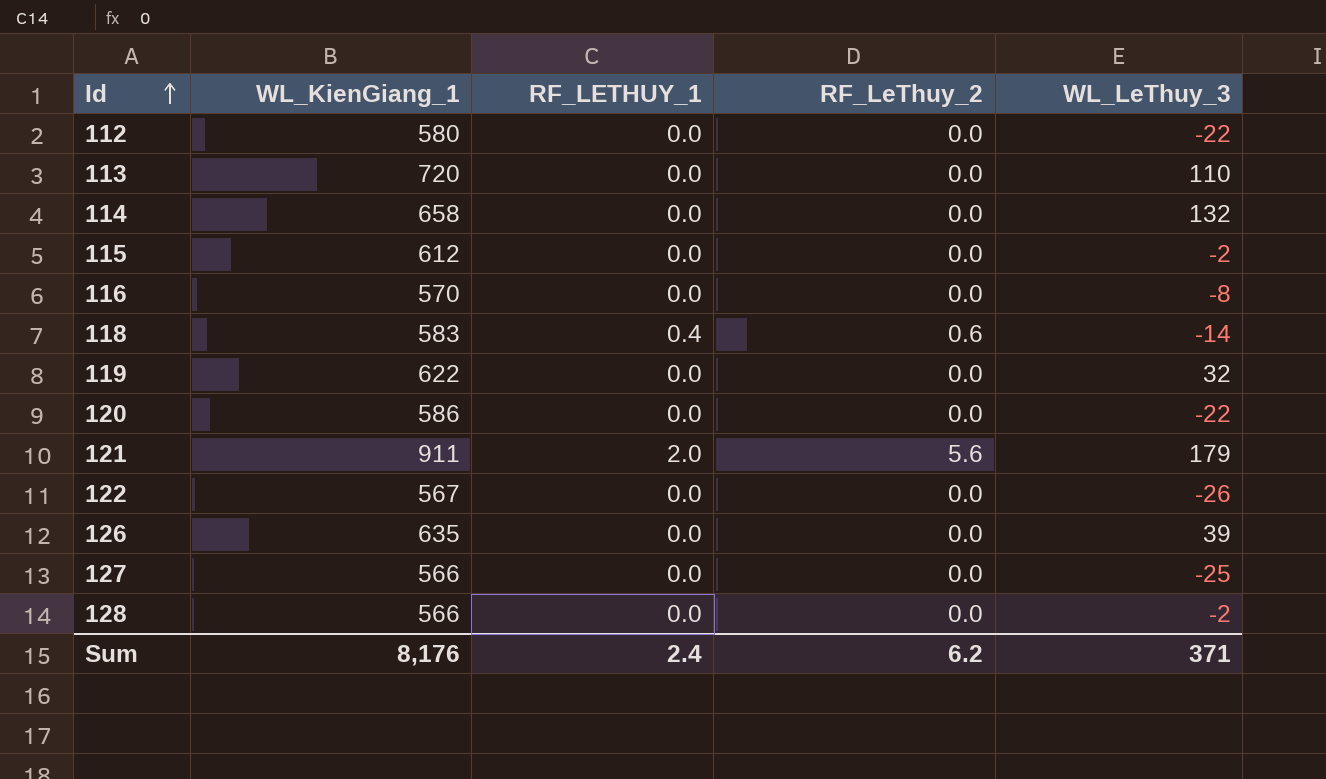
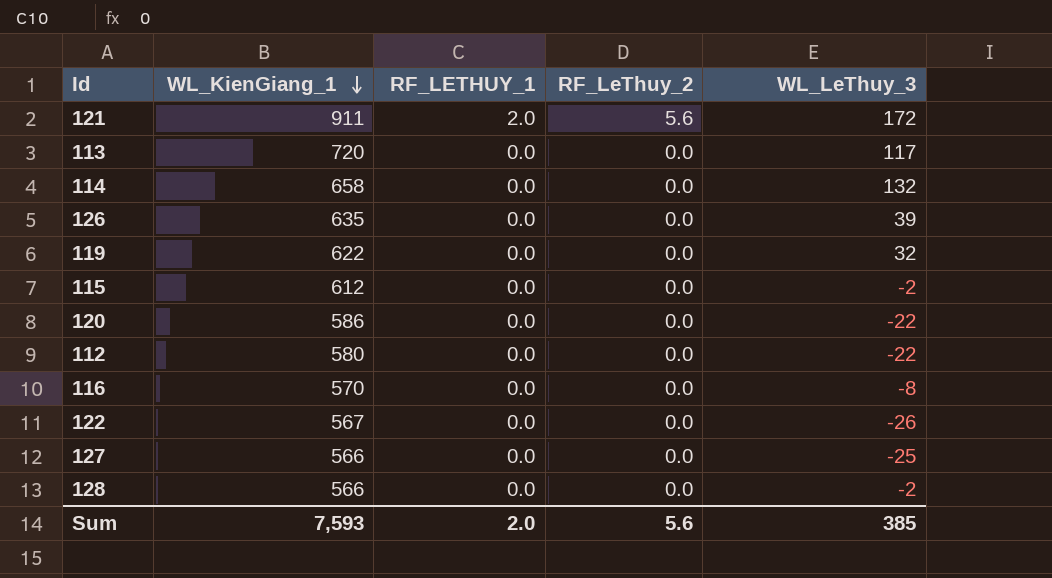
row order: Id ascending -> WL_KienGiang_1 descending
row 118: 583 | 0.4 | 0.6 | -14 -> none
121 | WL_LeThuy_3: 179 -> 172
113 | WL_LeThuy_3: 110 -> 117
Sum | WL_KienGiang_1: 8,176 -> 7,593
Sum | RF_LETHUY_1: 2.4 -> 2.0
Sum | RF_LeThuy_2: 6.2 -> 5.6
Sum | WL_LeThuy_3: 371 -> 385

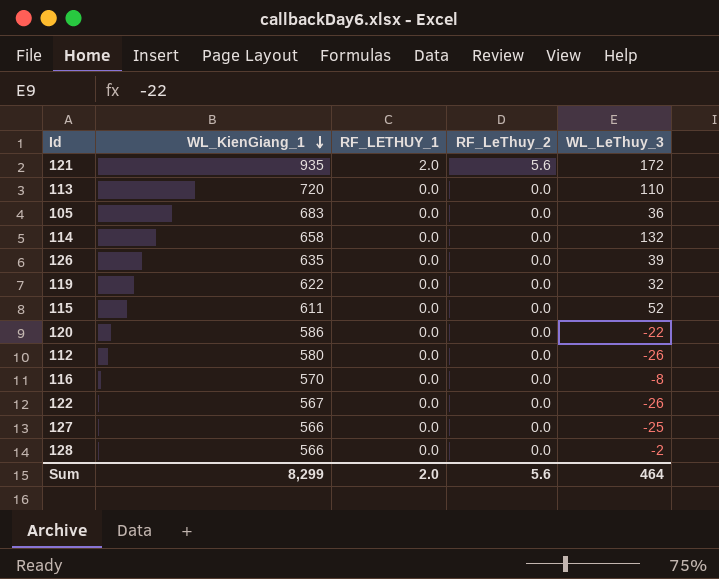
121 | WL_KienGiang_1: 911 -> 935
113 | WL_LeThuy_3: 117 -> 110
row 105: none -> 683 | 0.0 | 0.0 | 36
115 | WL_KienGiang_1: 612 -> 611
115 | WL_LeThuy_3: -2 -> 52
112 | WL_LeThuy_3: -22 -> -26
Sum | WL_KienGiang_1: 7,593 -> 8,299
Sum | WL_LeThuy_3: 385 -> 464

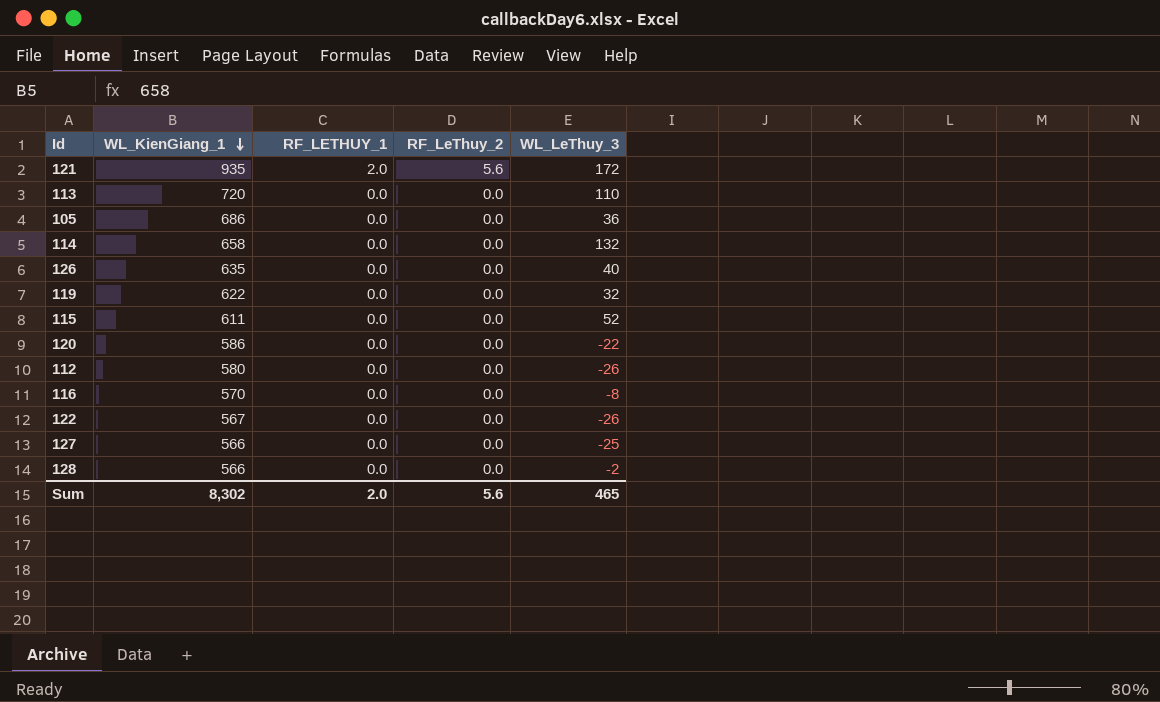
105 | WL_KienGiang_1: 683 -> 686
126 | WL_LeThuy_3: 39 -> 40
Sum | WL_KienGiang_1: 8,299 -> 8,302
Sum | WL_LeThuy_3: 464 -> 465

